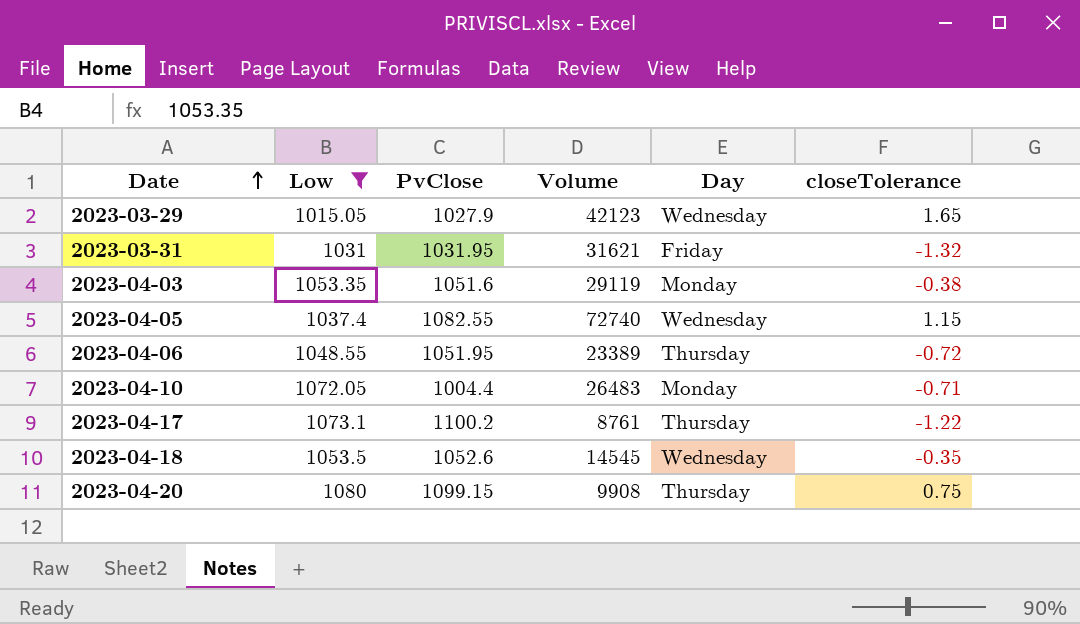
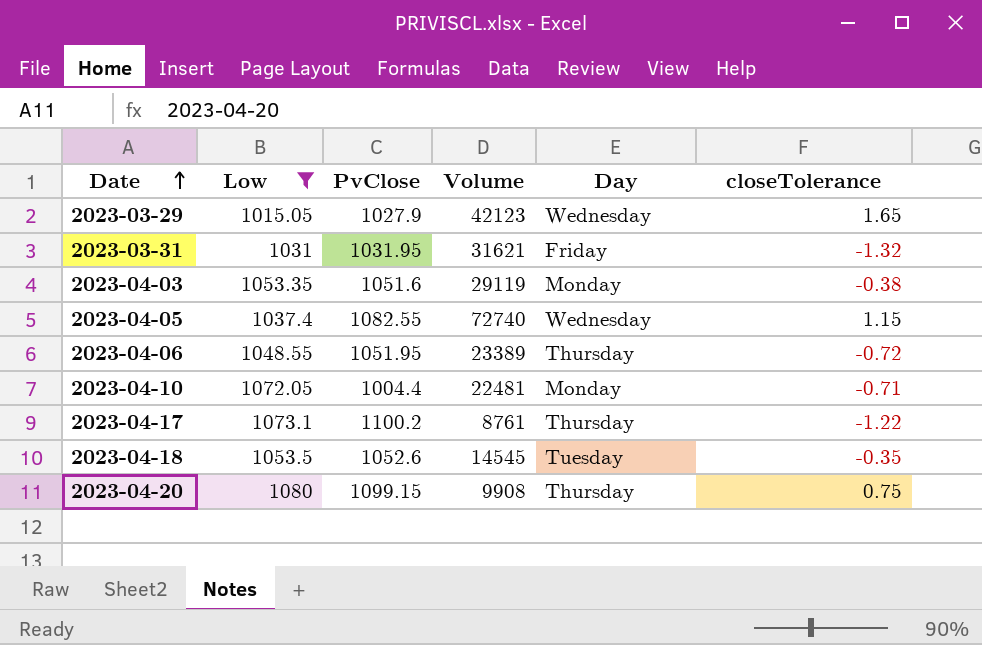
2023-04-10 | Volume: 26483 -> 22481
2023-04-18 | Day: Wednesday -> Tuesday

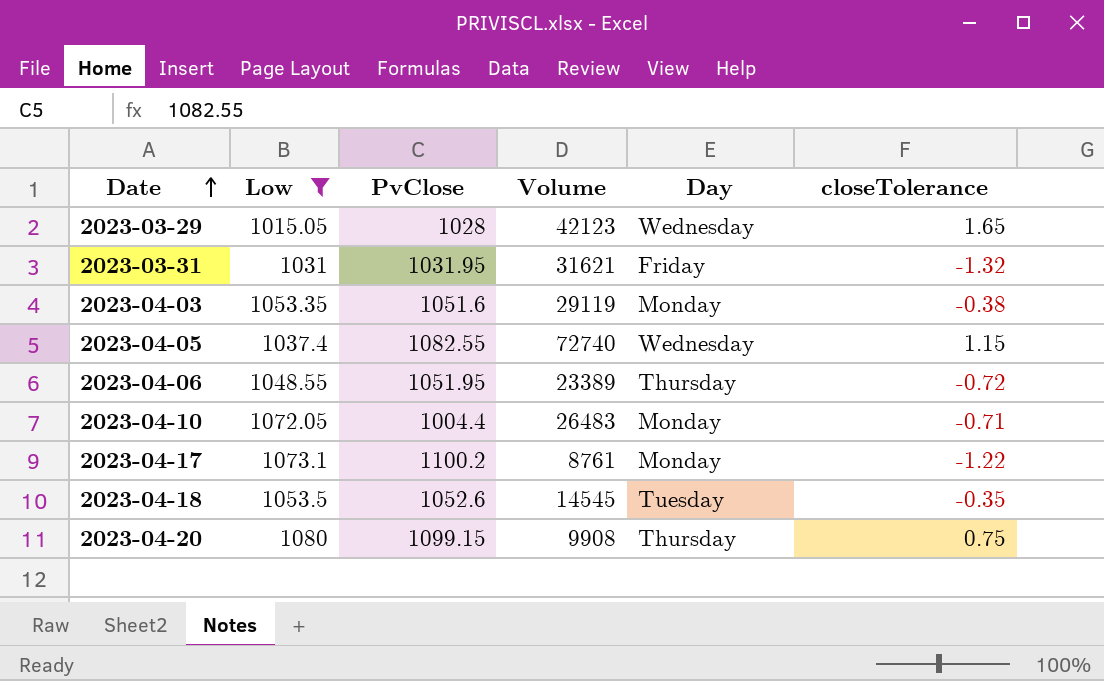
2023-03-29 | PvClose: 1027.9 -> 1028
2023-04-10 | Volume: 22481 -> 26483
2023-04-17 | Day: Thursday -> Monday

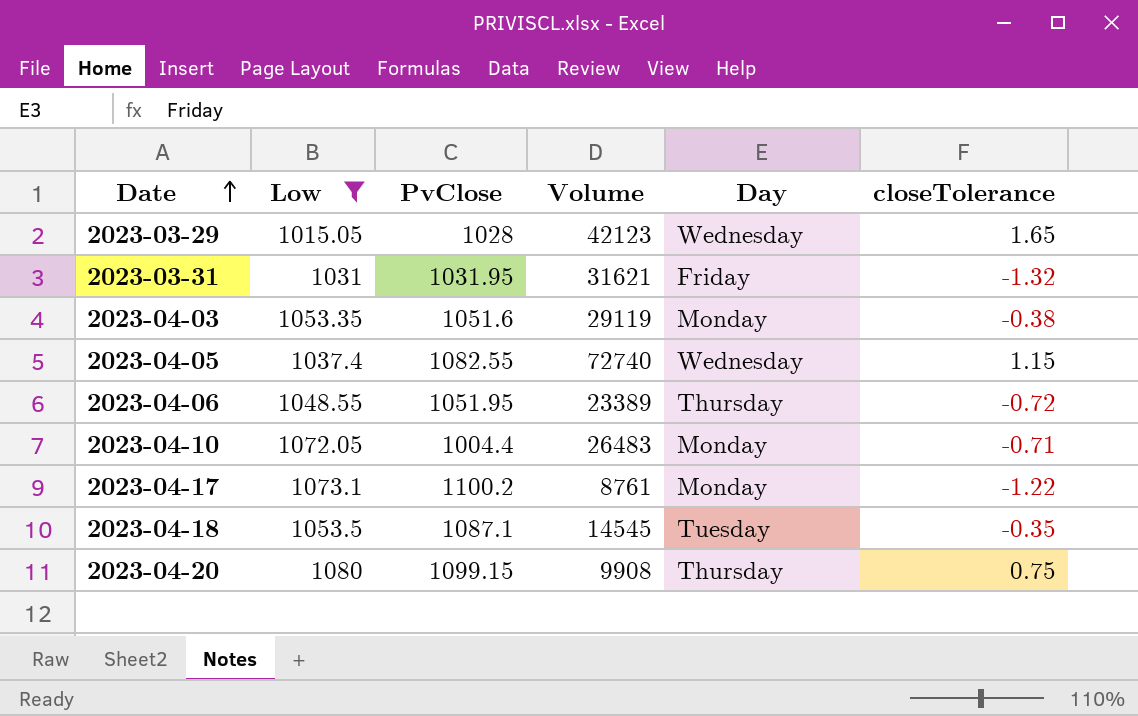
2023-04-18 | PvClose: 1052.6 -> 1087.1

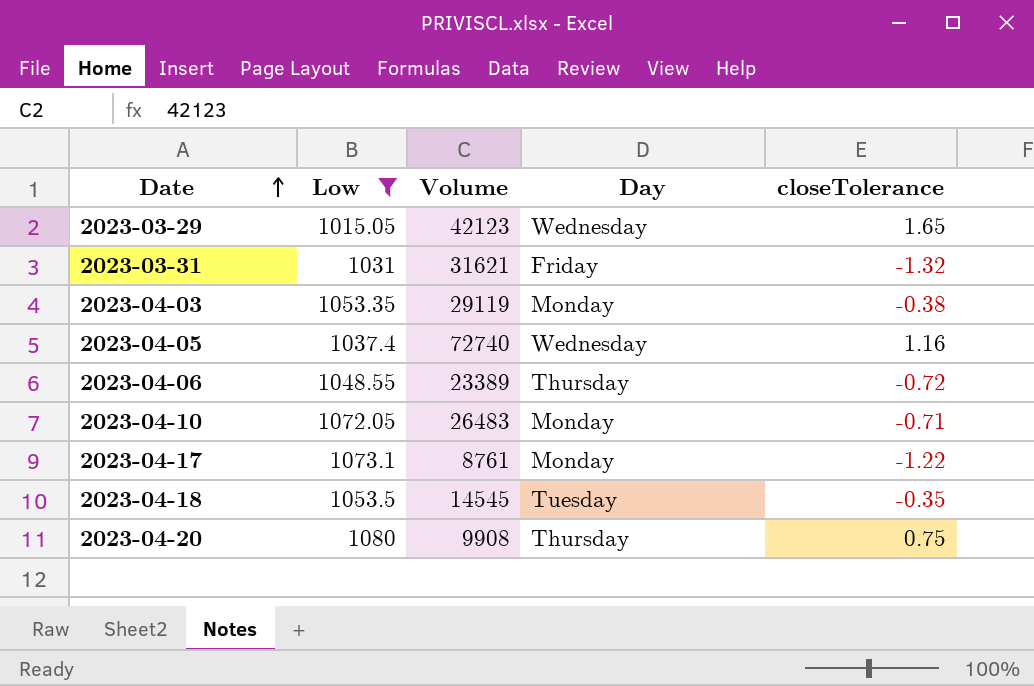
column PvClose | position: 3 -> none
2023-04-05 | closeTolerance: 1.15 -> 1.16

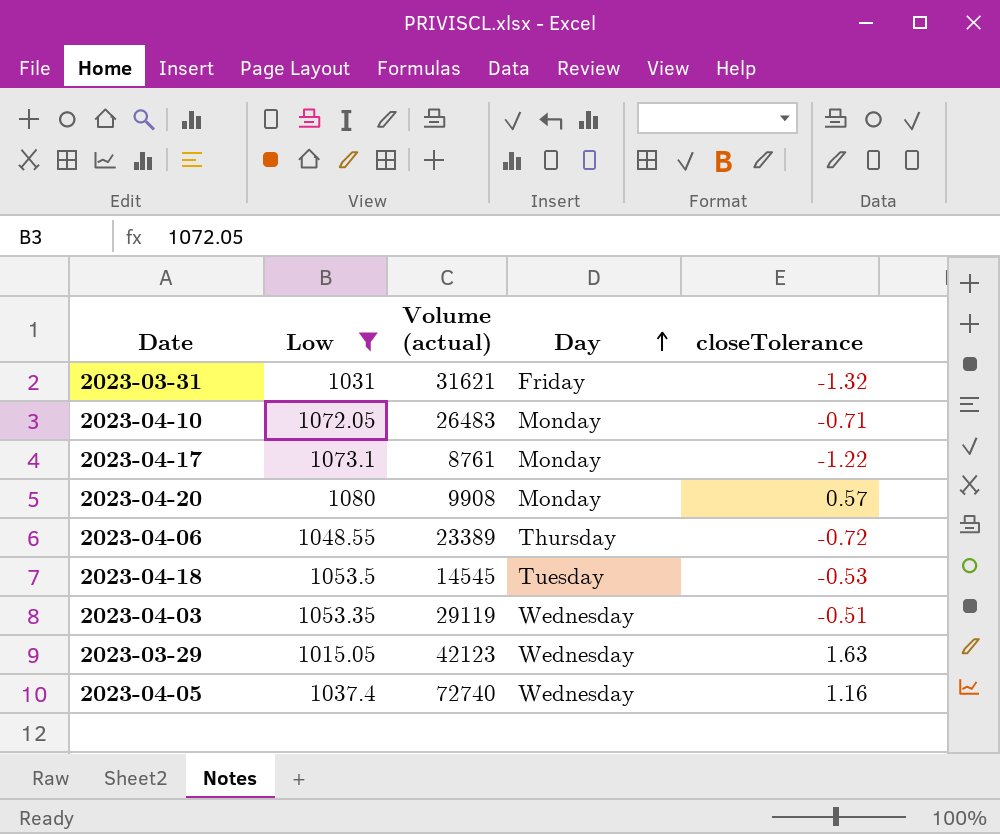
row order: Date ascending -> Day ascending
column name: Volume -> Volume (actual)
2023-04-20 | Day: Thursday -> Monday
2023-04-20 | closeTolerance: 0.75 -> 0.57
2023-04-18 | closeTolerance: -0.35 -> -0.53
2023-04-03 | Day: Monday -> Wednesday
2023-04-03 | closeTolerance: -0.38 -> -0.51
2023-03-29 | closeTolerance: 1.65 -> 1.63

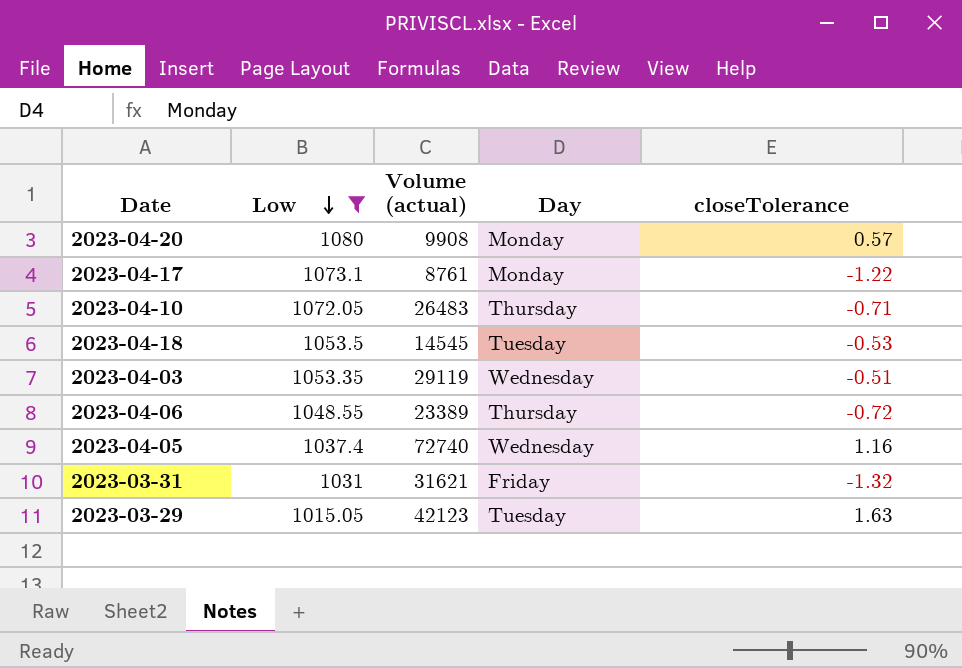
row order: Day ascending -> Low descending
2023-04-10 | Day: Monday -> Thursday
2023-03-29 | Day: Wednesday -> Tuesday

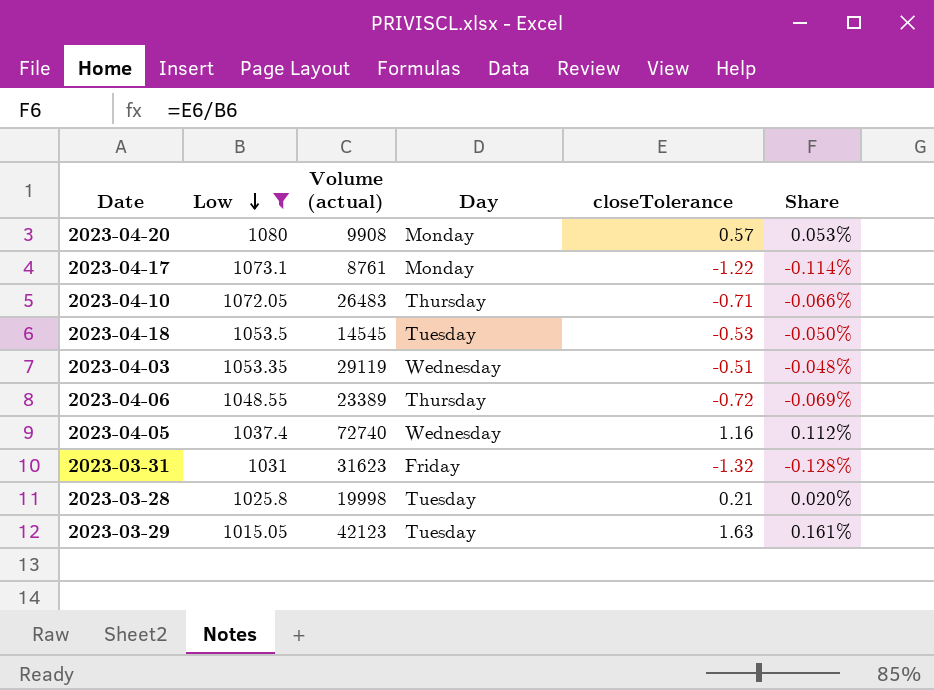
column Share | formula: none -> [closeTolerance] / [Low]
2023-03-31 | Volume (actual): 31621 -> 31623
row 2023-03-28: none -> 1025.8 | 19998 | Tuesday | 0.21 | 0.020%

